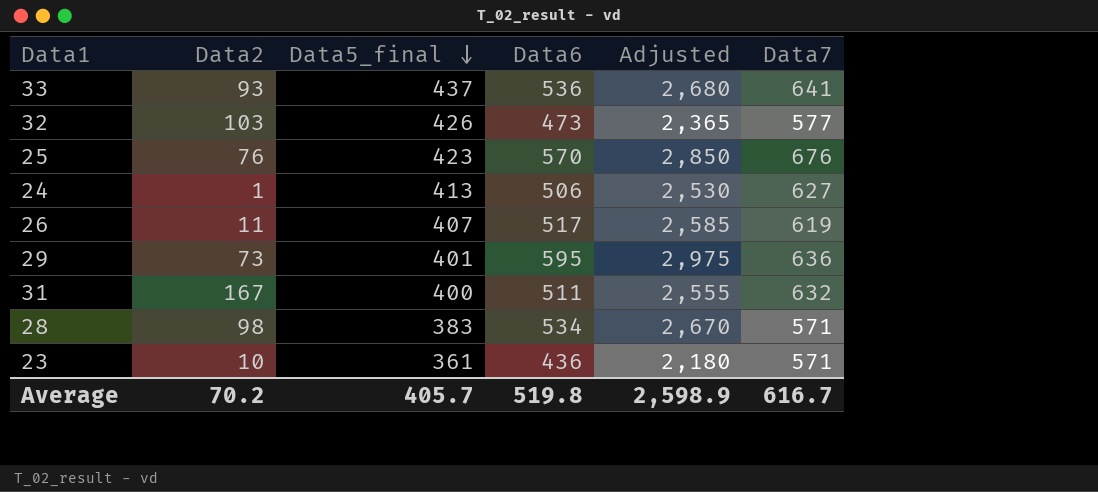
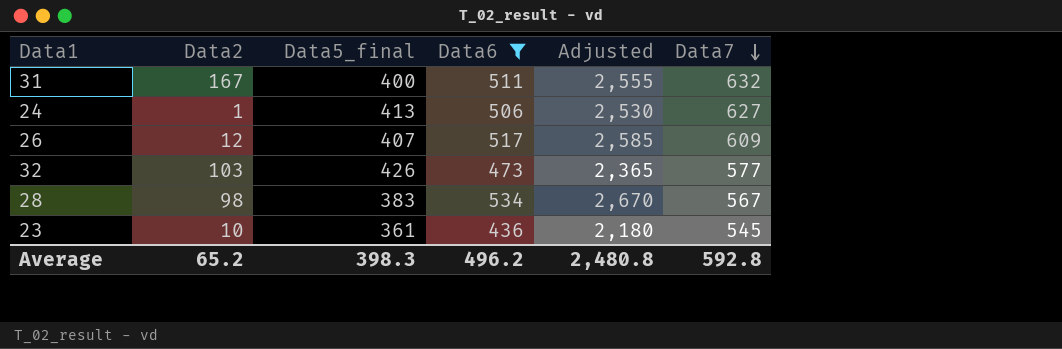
filter: none -> Data6 <= 534
row order: Data5_final descending -> Data7 descending
26 | Data2: 11 -> 12
26 | Data7: 619 -> 609
28 | Data7: 571 -> 567
23 | Data7: 571 -> 545
Average | Data2: 70.2 -> 65.2
Average | Data5_final: 405.7 -> 398.3
Average | Data6: 519.8 -> 496.2
Average | Adjusted: 2,598.9 -> 2,480.8
Average | Data7: 616.7 -> 592.8

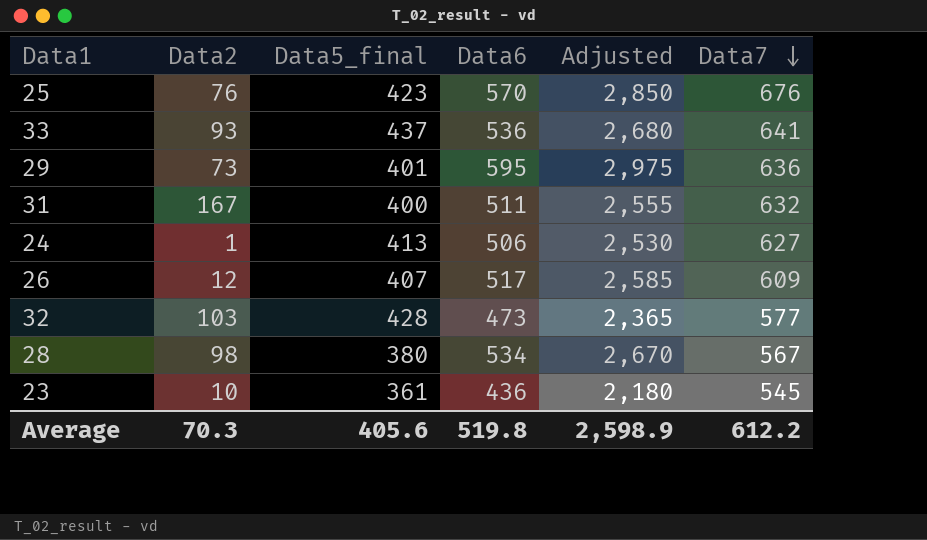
filter: Data6 <= 534 -> none
32 | Data5_final: 426 -> 428
28 | Data5_final: 383 -> 380
Average | Data2: 65.2 -> 70.3
Average | Data5_final: 398.3 -> 405.6
Average | Data6: 496.2 -> 519.8
Average | Adjusted: 2,480.8 -> 2,598.9
Average | Data7: 592.8 -> 612.2

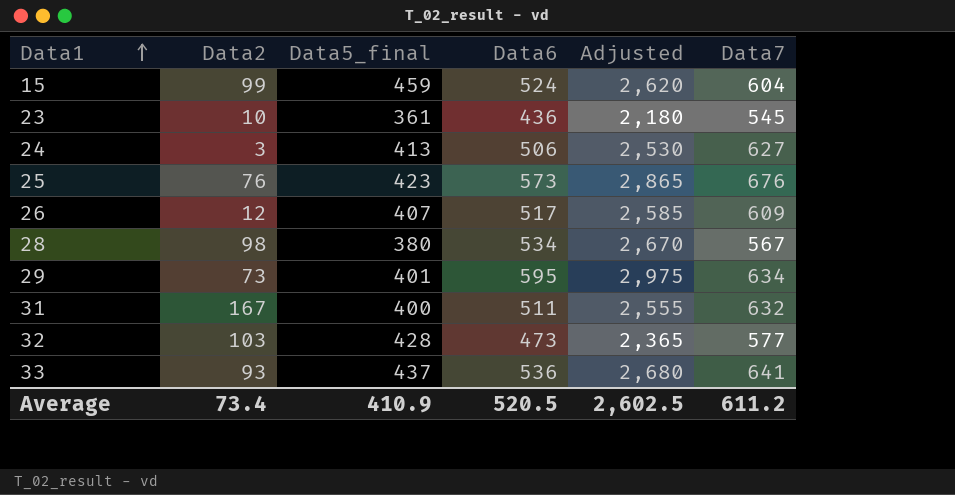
row order: Data7 descending -> Data1 ascending
row 15: none -> 99 | 459 | 524 | 2,620 | 604
24 | Data2: 1 -> 3
25 | Data6: 570 -> 573
25 | Adjusted: 2,850 -> 2,865
29 | Data7: 636 -> 634
Average | Data2: 70.3 -> 73.4
Average | Data5_final: 405.6 -> 410.9
Average | Data6: 519.8 -> 520.5
Average | Adjusted: 2,598.9 -> 2,602.5
Average | Data7: 612.2 -> 611.2

